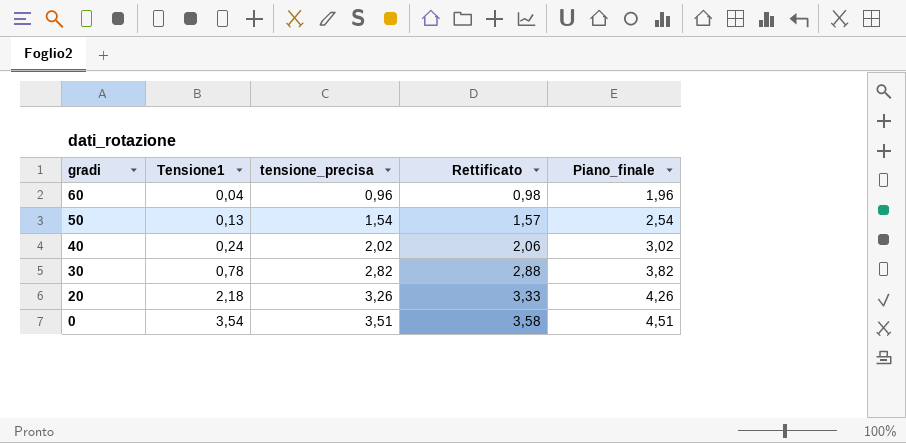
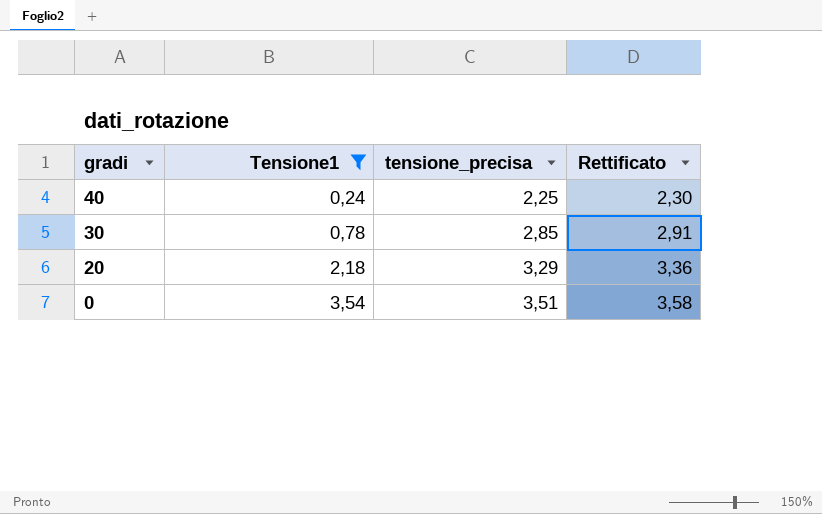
filter: none -> Tensione1 >= 0,24
column Piano_finale | formula: [tensione_precisa] + 1 -> none
40 | tensione_precisa: 2,02 -> 2,25
40 | Rettificato: 2,06 -> 2,30
30 | tensione_precisa: 2,82 -> 2,85
30 | Rettificato: 2,88 -> 2,91
20 | tensione_precisa: 3,26 -> 3,29
20 | Rettificato: 3,33 -> 3,36

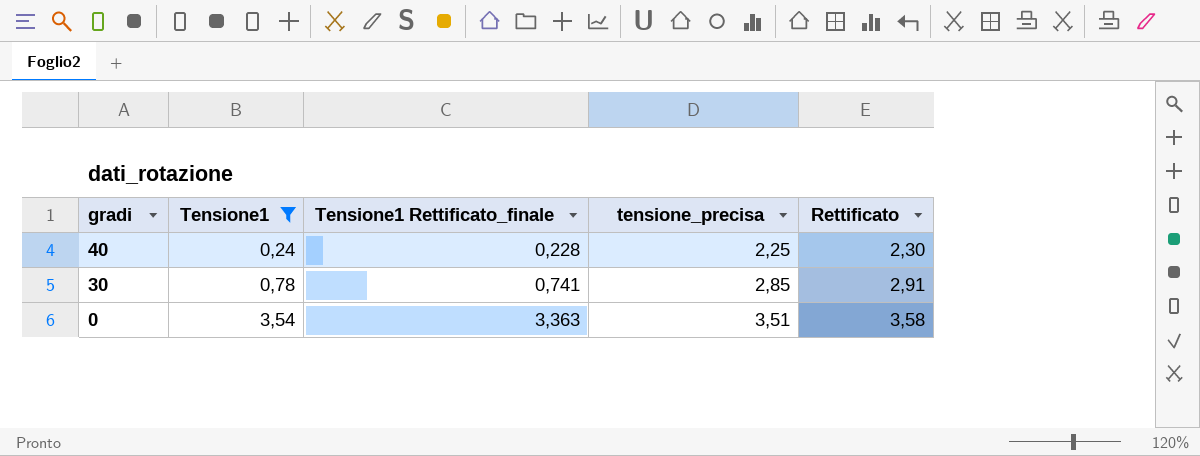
column Tensione1 Rettificato_finale | formula: none -> [Tensione1] * 0,95
row 20: 2,18 | 3,29 | 3,36 -> none

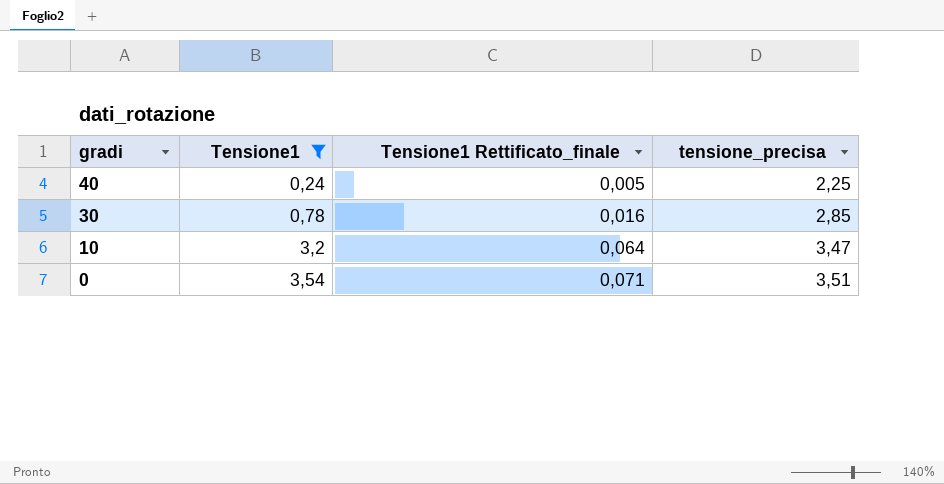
column Rettificato | formula: [tensione_precisa] * 1,02 -> none
column Tensione1 Rettificato_finale | formula: [Tensione1] * 0,95 -> [Tensione1] * 0,02
row 10: none -> 3,2 | 0,064 | 3,47

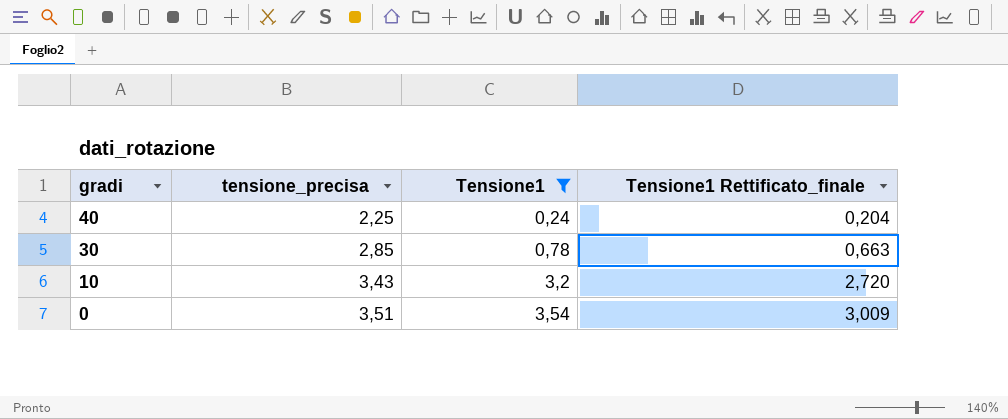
column tensione_precisa | position: 4 -> 2
column Tensione1 Rettificato_finale | formula: [Tensione1] * 0,02 -> [Tensione1] * 0,85
10 | tensione_precisa: 3,47 -> 3,43

